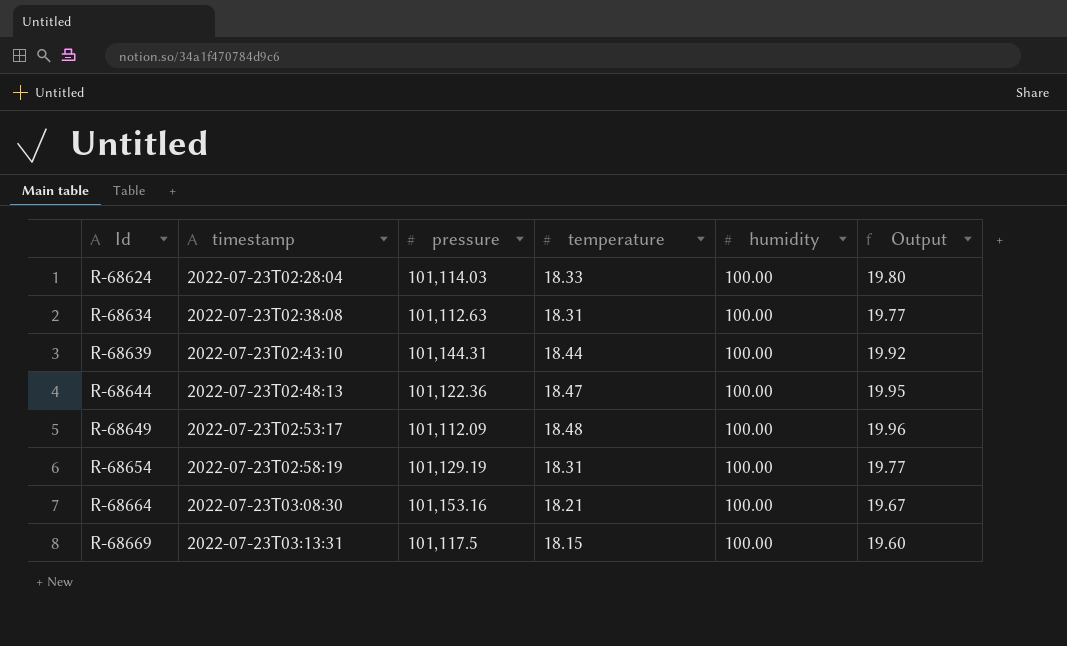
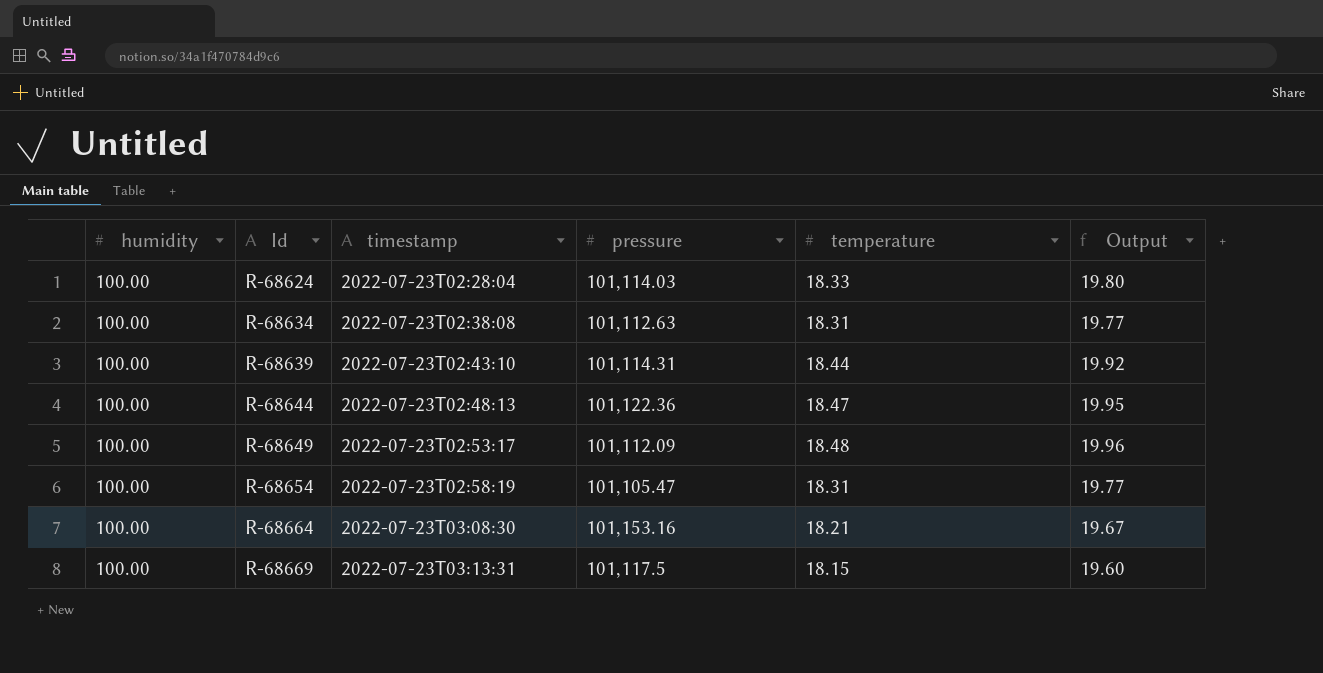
column humidity | position: 5 -> 1
R-68639 | pressure: 101,144.31 -> 101,114.31
R-68654 | pressure: 101,129.19 -> 101,105.47

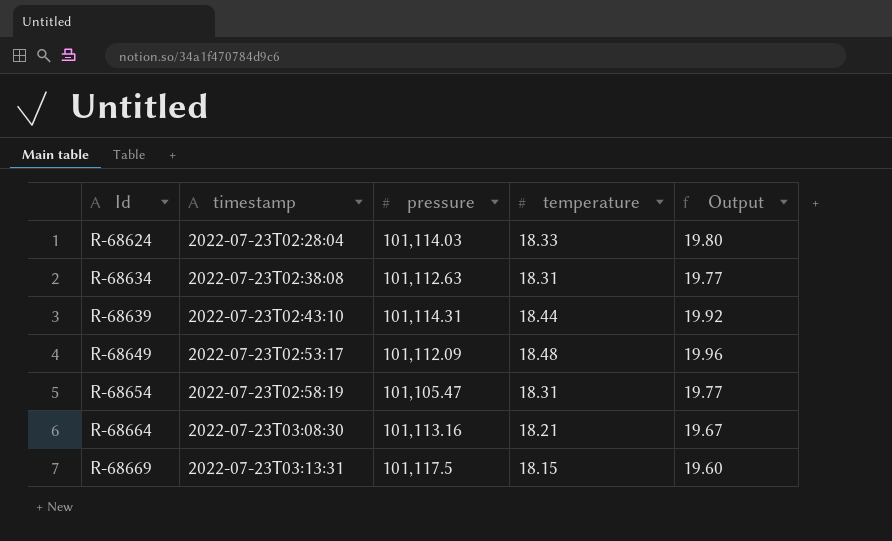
column humidity | position: 1 -> none
row R-68644: 100.00 | 2022-07-23T02:48:13 | 101,122.36 | 18.47 | 19.95 -> none
R-68664 | pressure: 101,153.16 -> 101,113.16

